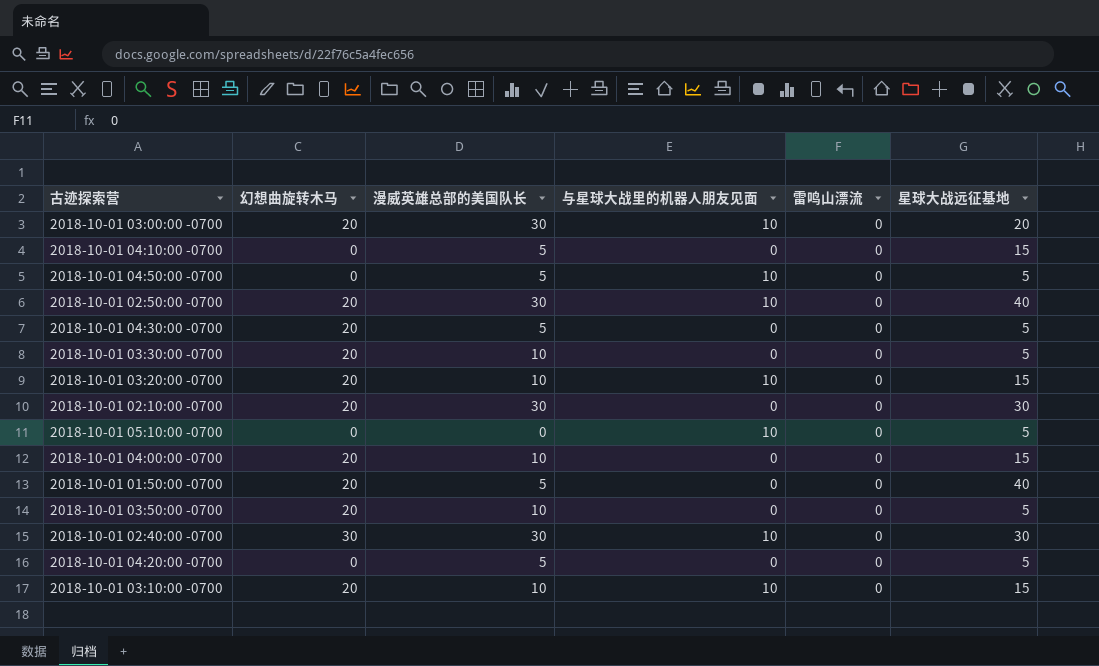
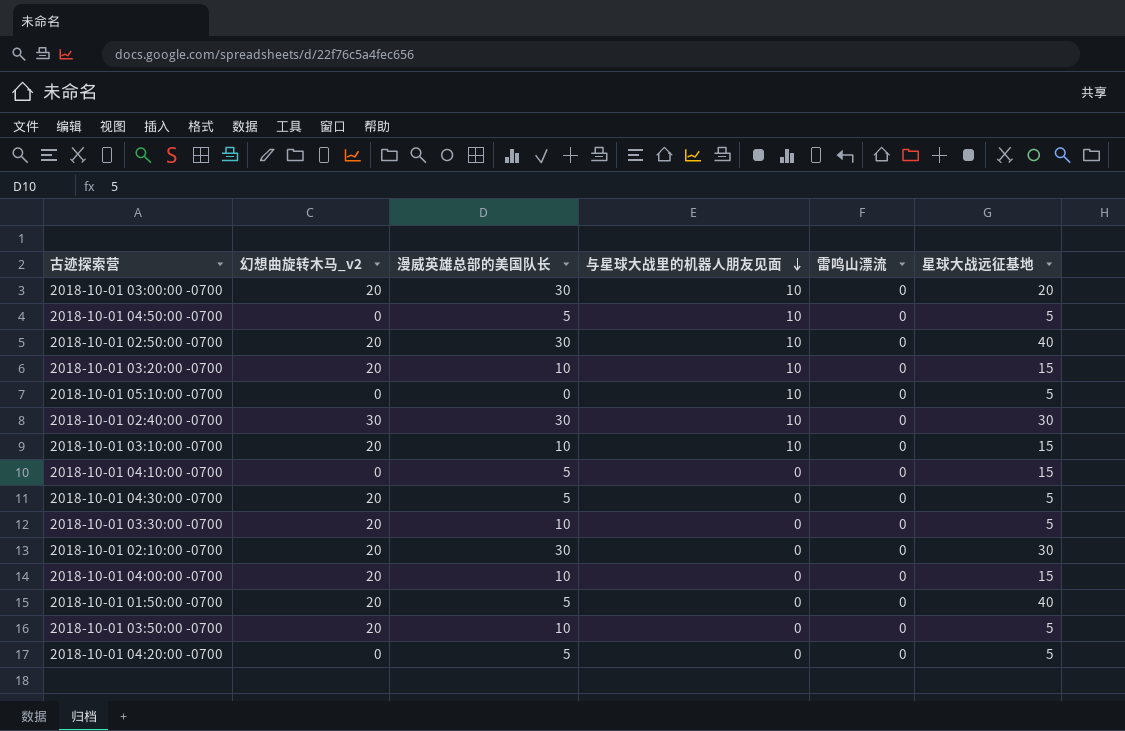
row order: none -> 与星球大战里的机器人朋友见面 descending
column name: 幻想曲旋转木马 -> 幻想曲旋转木马_v2

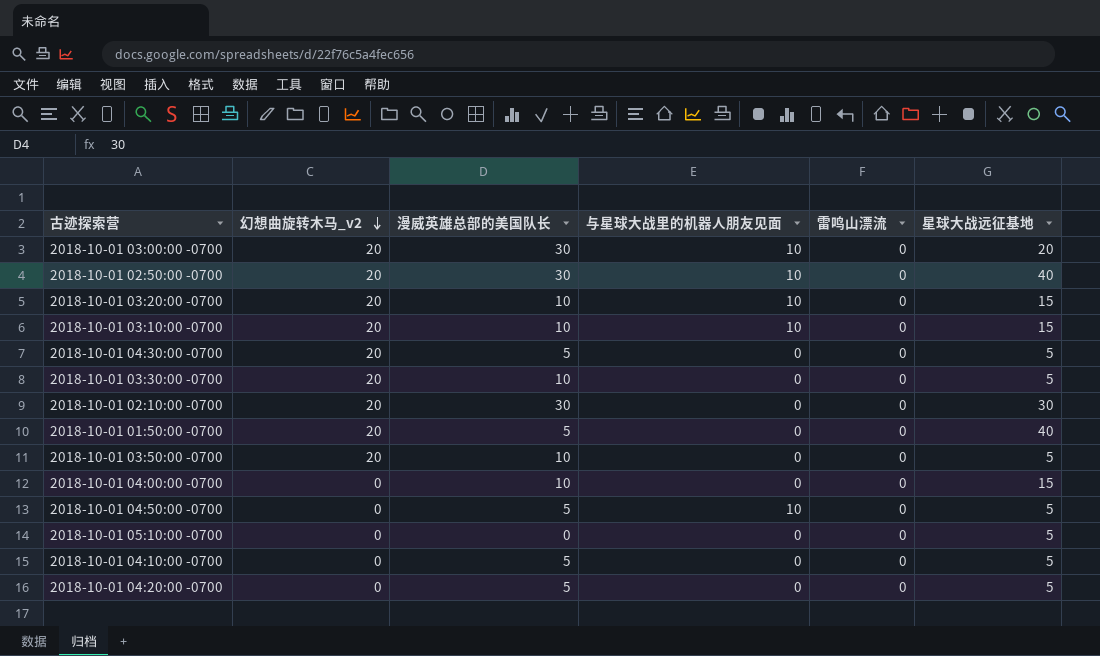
row order: 与星球大战里的机器人朋友见面 descending -> 幻想曲旋转木马_v2 descending
row 2018-10-01 02:40:00 -0700: 30 | 30 | 10 | 0 | 30 -> none
2018-10-01 04:00:00 -0700 | 幻想曲旋转木马_v2: 20 -> 0
2018-10-01 05:10:00 -0700 | 与星球大战里的机器人朋友见面: 10 -> 0
2018-10-01 04:10:00 -0700 | 星球大战远征基地: 15 -> 5

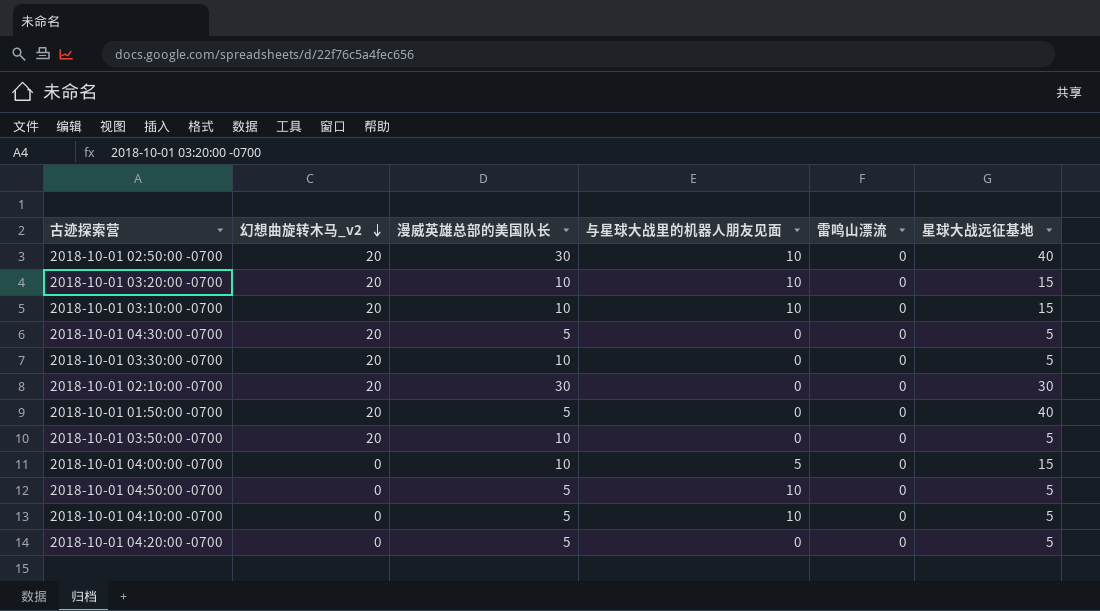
row 2018-10-01 03:00:00 -0700: 20 | 30 | 10 | 0 | 20 -> none
row 2018-10-01 05:10:00 -0700: 0 | 0 | 0 | 0 | 5 -> none
2018-10-01 04:00:00 -0700 | 与星球大战里的机器人朋友见面: 0 -> 5
2018-10-01 04:10:00 -0700 | 与星球大战里的机器人朋友见面: 0 -> 10

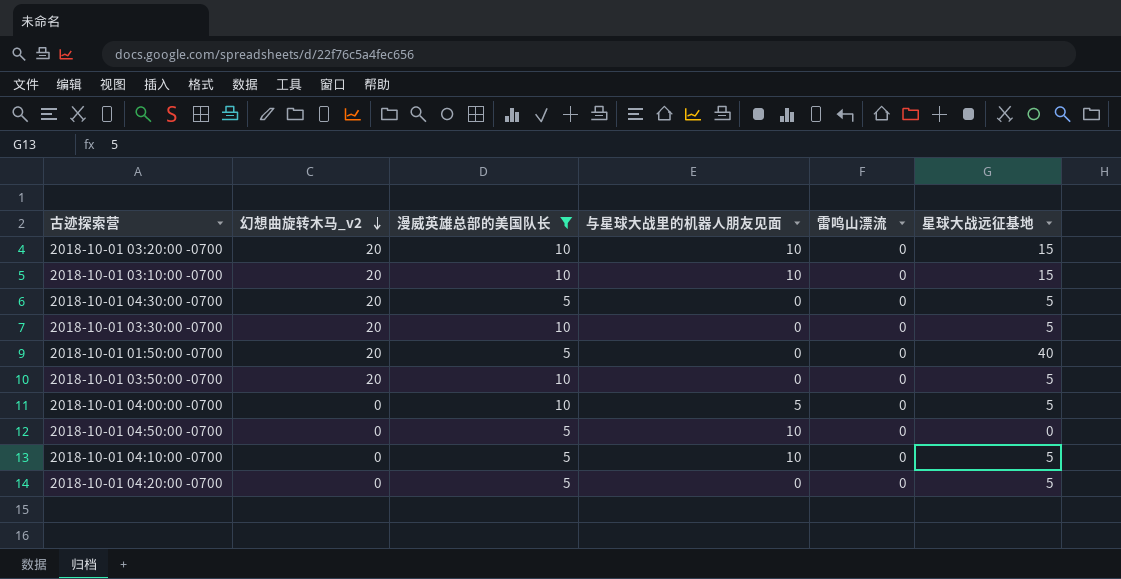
filter: none -> 漫威英雄总部的美国队长 != 30
2018-10-01 04:00:00 -0700 | 星球大战远征基地: 15 -> 5
2018-10-01 04:50:00 -0700 | 星球大战远征基地: 5 -> 0

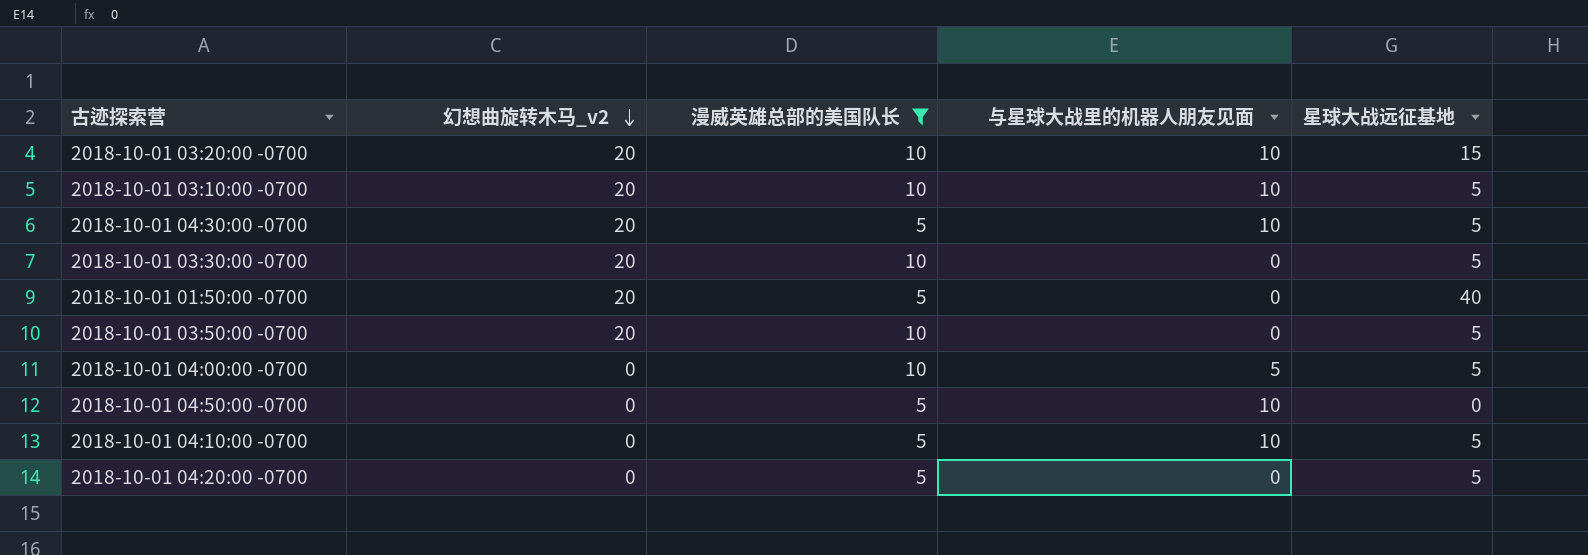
column 雷鸣山漂流 | position: 5 -> none
2018-10-01 03:10:00 -0700 | 星球大战远征基地: 15 -> 5
2018-10-01 04:30:00 -0700 | 与星球大战里的机器人朋友见面: 0 -> 10

